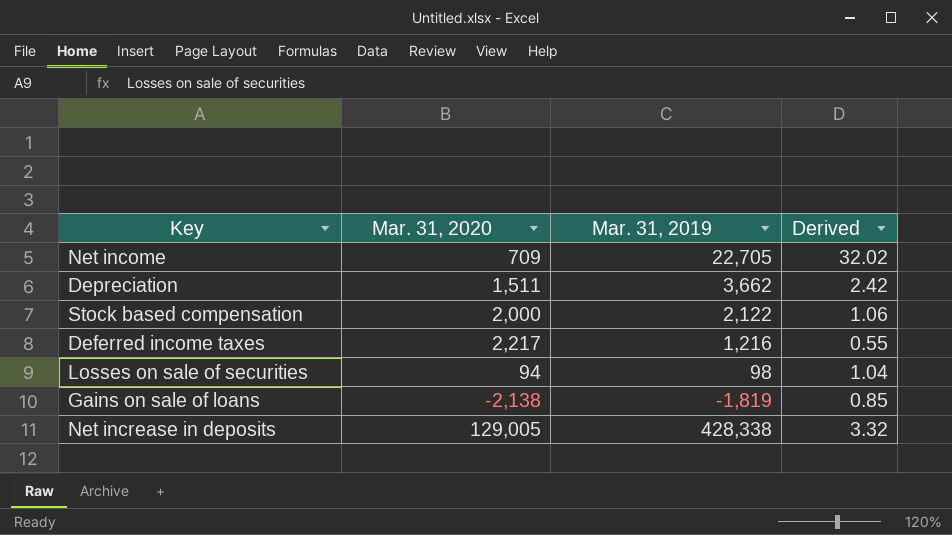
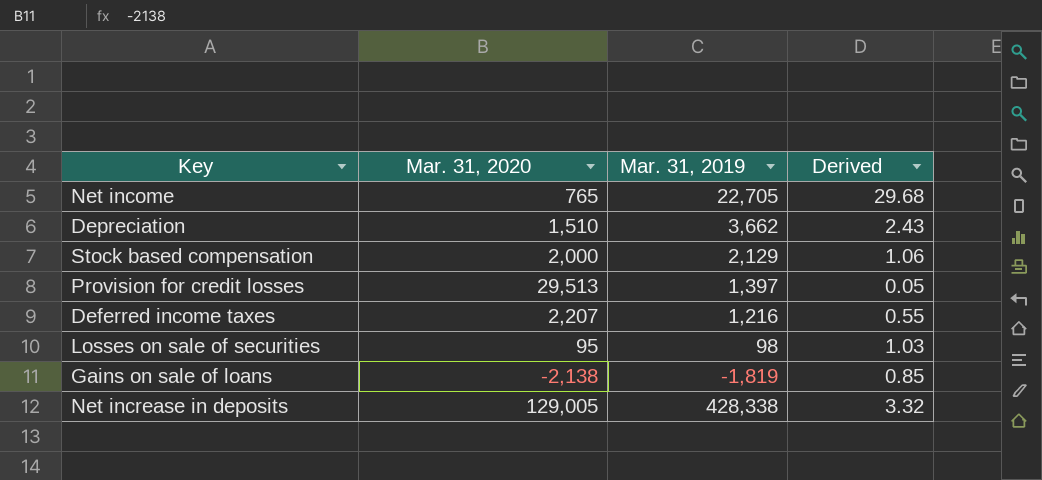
Net income | Mar. 31, 2020: 709 -> 765
Net income | Derived: 32.02 -> 29.68
Depreciation | Mar. 31, 2020: 1,511 -> 1,510
Depreciation | Derived: 2.42 -> 2.43
Stock based compensation | Mar. 31, 2019: 2,122 -> 2,129
row Provision for credit losses: none -> 29,513 | 1,397 | 0.05
Deferred income taxes | Mar. 31, 2020: 2,217 -> 2,207
Losses on sale of securities | Mar. 31, 2020: 94 -> 95
Losses on sale of securities | Derived: 1.04 -> 1.03

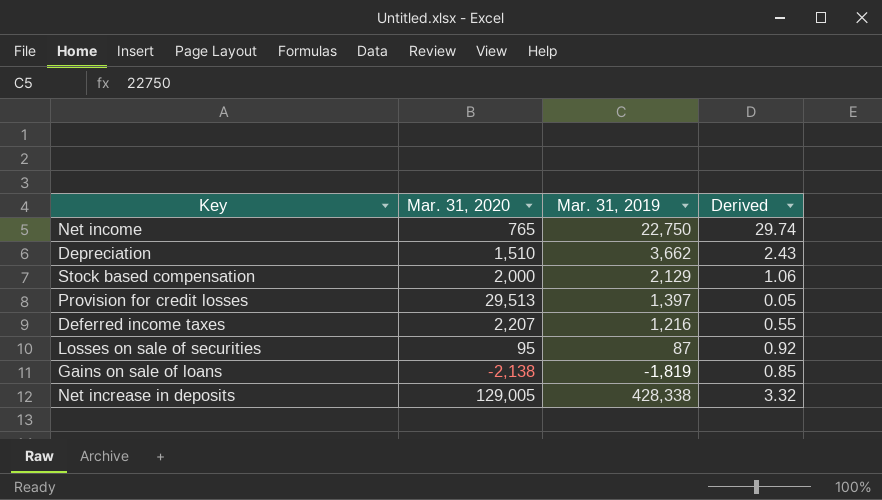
Net income | Mar. 31, 2019: 22,705 -> 22,750
Net income | Derived: 29.68 -> 29.74
Losses on sale of securities | Mar. 31, 2019: 98 -> 87
Losses on sale of securities | Derived: 1.03 -> 0.92

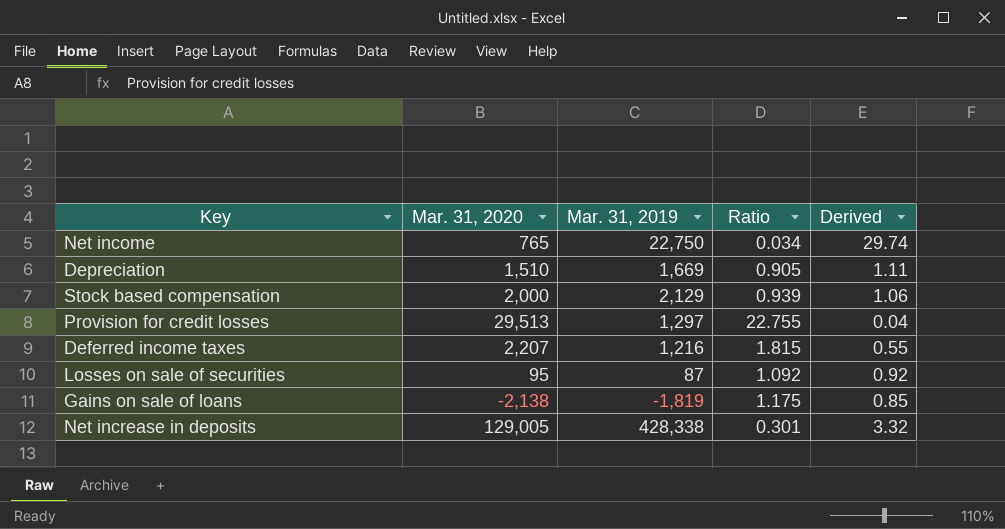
column Ratio | formula: none -> [Mar. 31, 2020] / [Mar. 31, 2019]
Depreciation | Mar. 31, 2019: 3,662 -> 1,669
Depreciation | Derived: 2.43 -> 1.11
Provision for credit losses | Mar. 31, 2019: 1,397 -> 1,297
Provision for credit losses | Derived: 0.05 -> 0.04

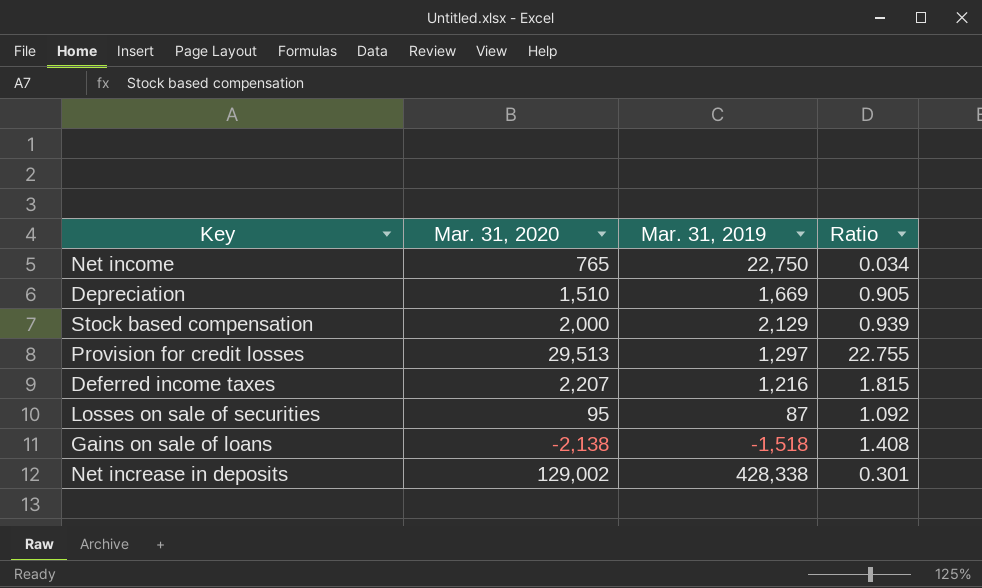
column Derived | formula: [Mar. 31, 2019] / [Mar. 31, 2020] -> none
Gains on sale of loans | Mar. 31, 2019: -1,819 -> -1,518
Gains on sale of loans | Ratio: 1.175 -> 1.408
Net increase in deposits | Mar. 31, 2020: 129,005 -> 129,002

